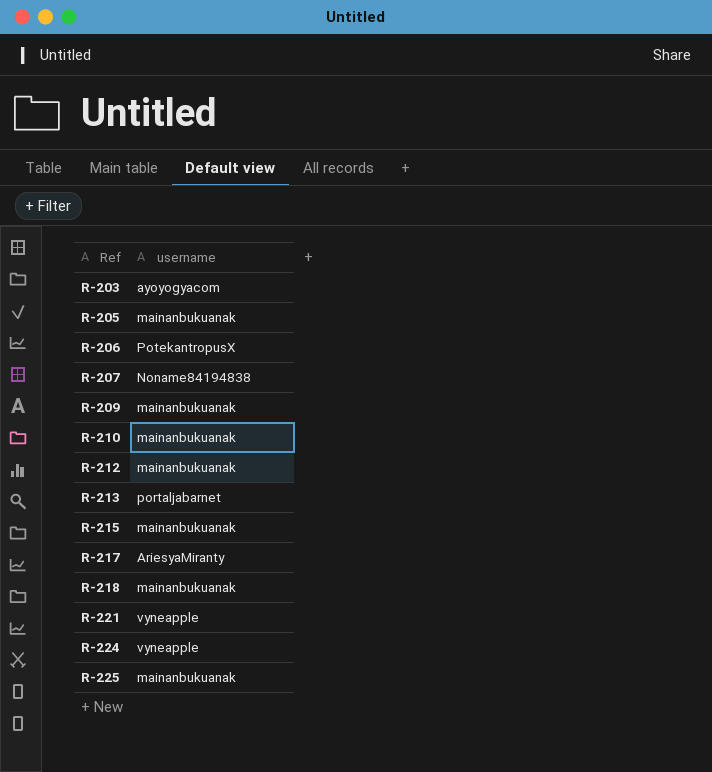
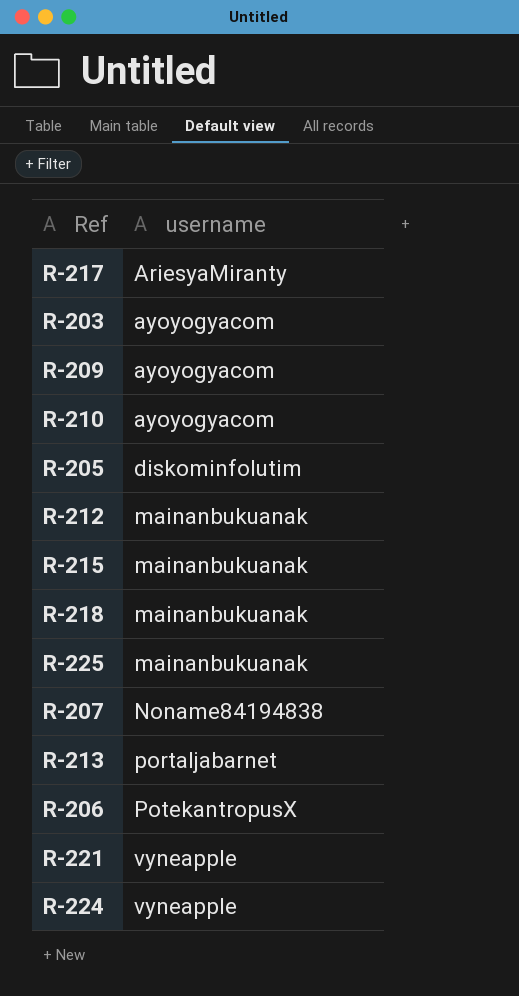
row order: Ref ascending -> username ascending
R-209 | username: mainanbukuanak -> ayoyogyacom
R-210 | username: mainanbukuanak -> ayoyogyacom
R-205 | username: mainanbukuanak -> diskominfolutim

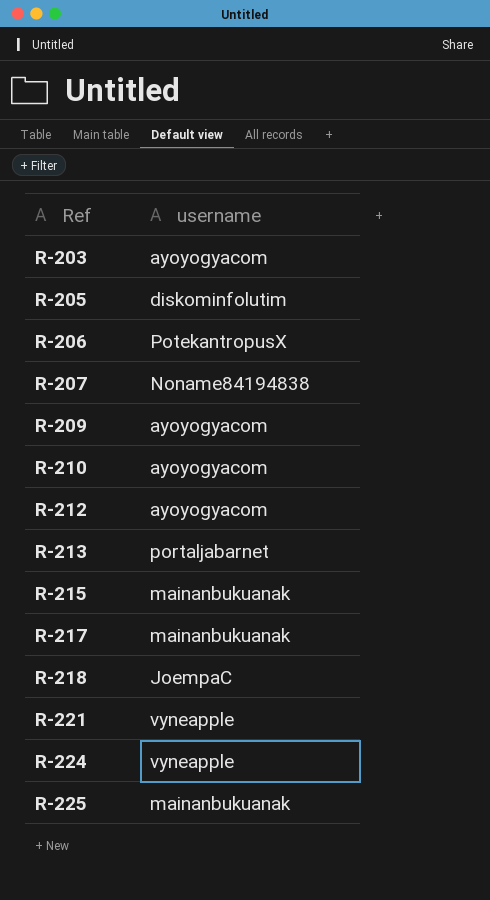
row order: username ascending -> Ref ascending
R-212 | username: mainanbukuanak -> ayoyogyacom
R-217 | username: AriesyaMiranty -> mainanbukuanak
R-218 | username: mainanbukuanak -> JoempaC

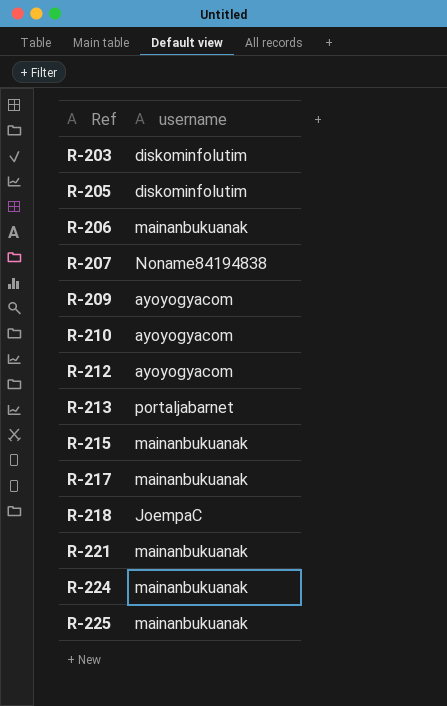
R-203 | username: ayoyogyacom -> diskominfolutim
R-206 | username: PotekantropusX -> mainanbukuanak
R-221 | username: vyneapple -> mainanbukuanak
R-224 | username: vyneapple -> mainanbukuanak

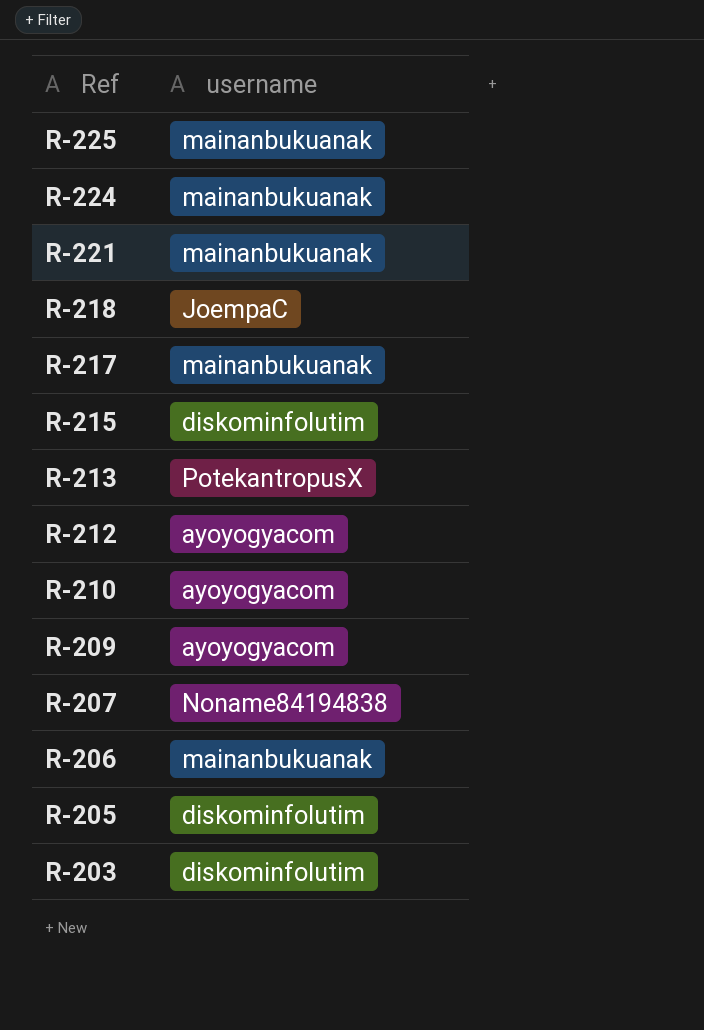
row order: Ref ascending -> Ref descending
R-215 | username: mainanbukuanak -> diskominfolutim
R-213 | username: portaljabarnet -> PotekantropusX

